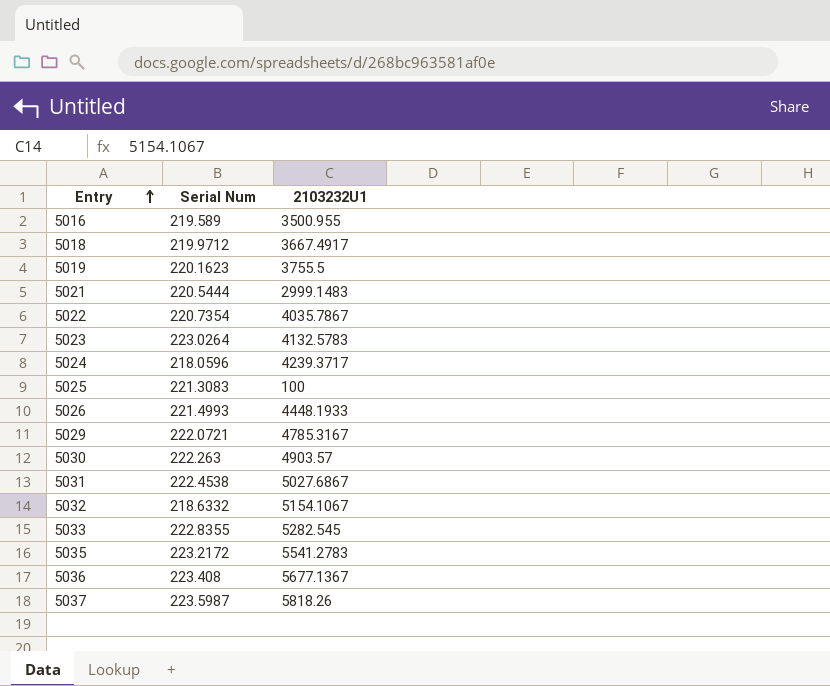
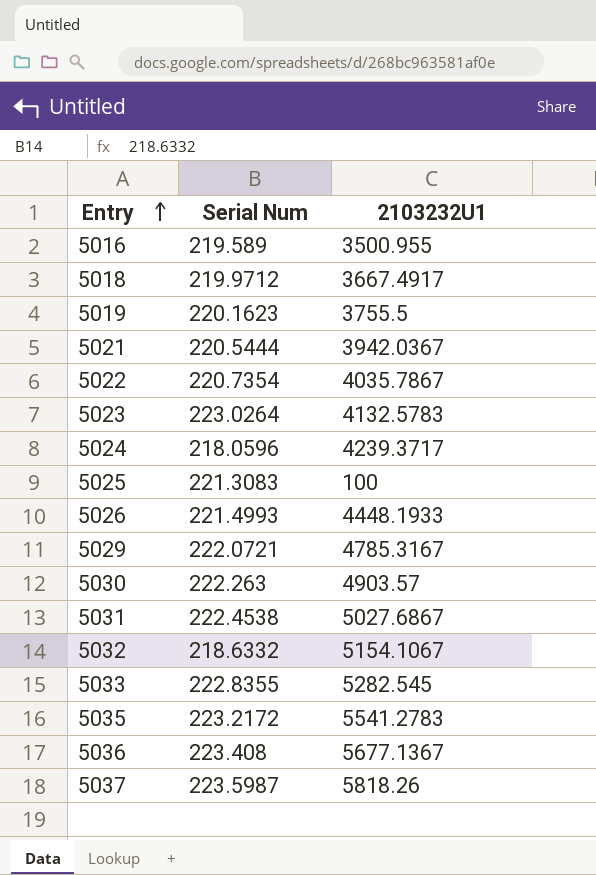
5021 | 2103232U1: 2999.1483 -> 3942.0367

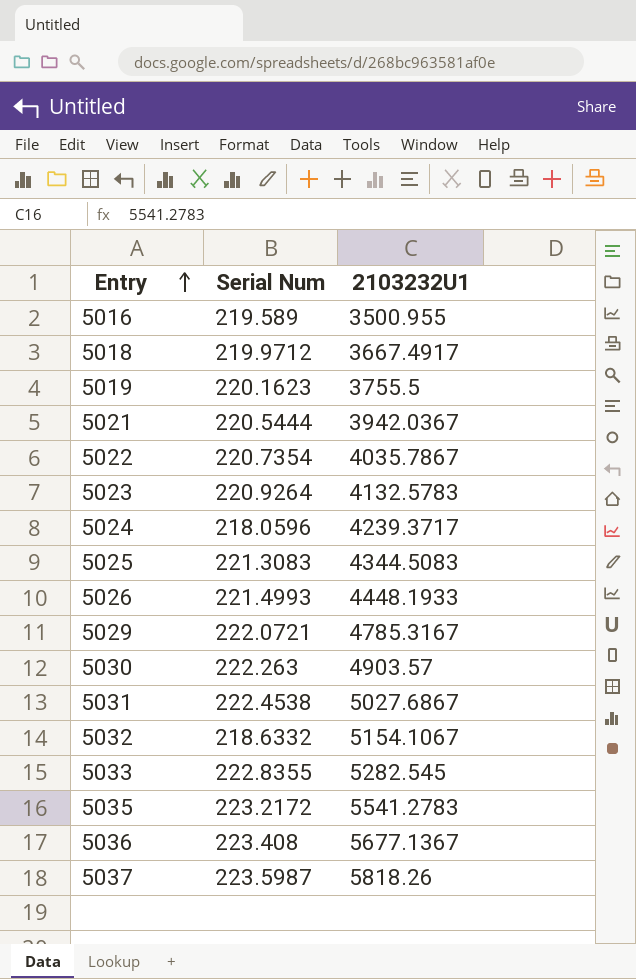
5023 | Serial Num: 223.0264 -> 220.9264
5025 | 2103232U1: 100 -> 4344.5083

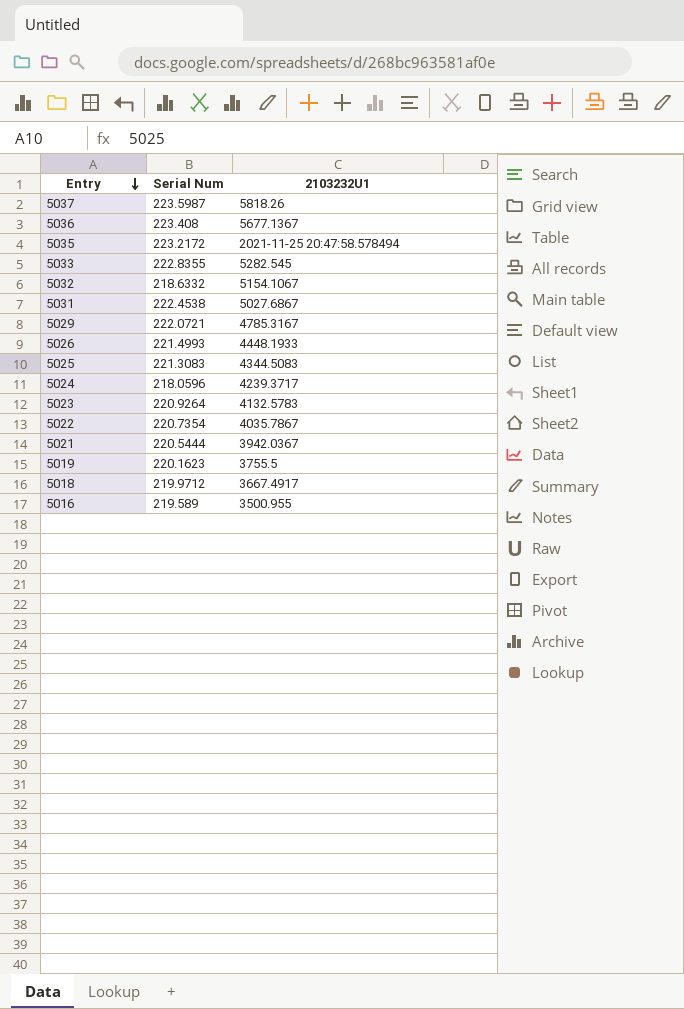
row order: Entry ascending -> Entry descending
row 5030: 222.263 | 4903.57 -> none
5035 | 2103232U1: 5541.2783 -> 2021-11-25 20:47:58.578494

